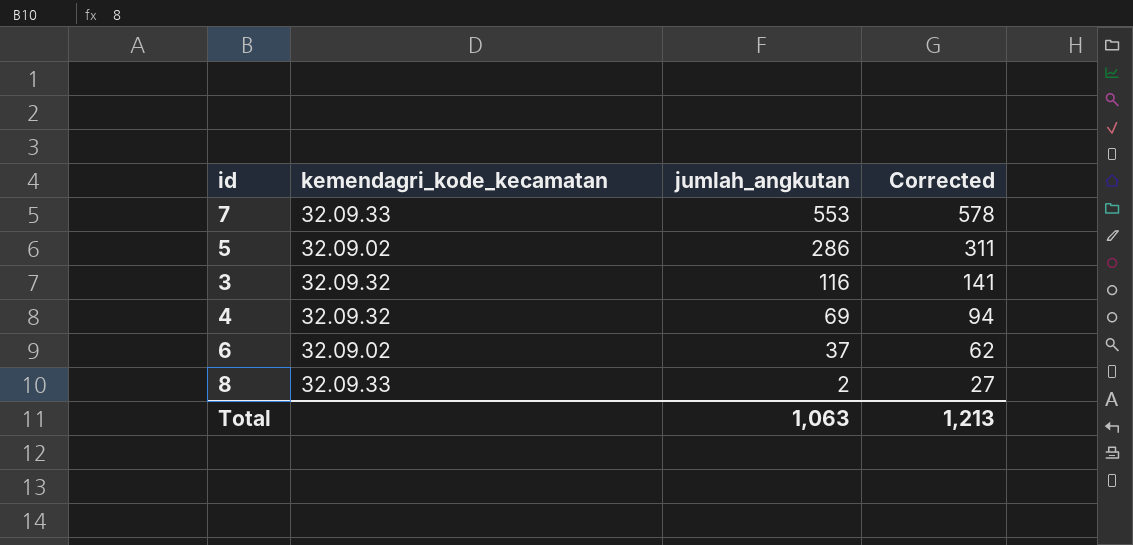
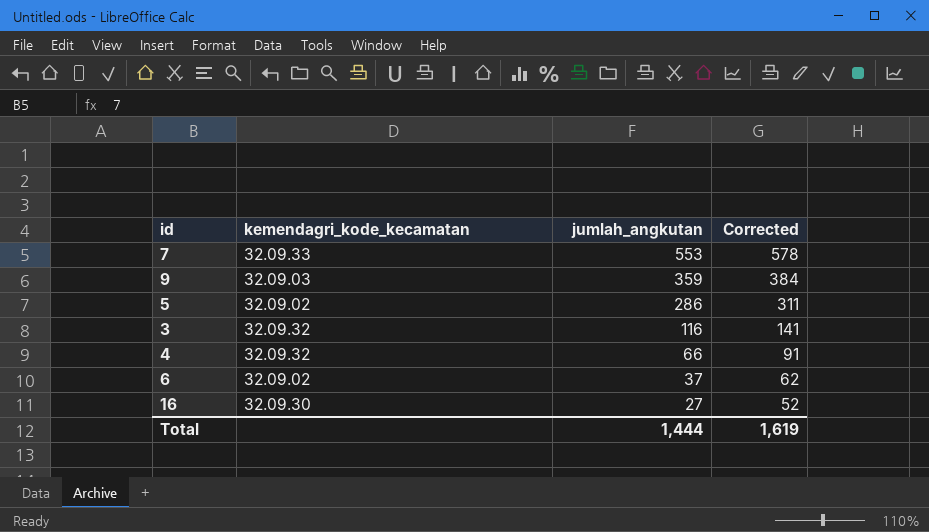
row 8: 32.09.33 | 2 | 27 -> none
row 9: none -> 32.09.03 | 359 | 384
4 | jumlah_angkutan: 69 -> 66
4 | Corrected: 94 -> 91
row 16: none -> 32.09.30 | 27 | 52
Total | jumlah_angkutan: 1,063 -> 1,444
Total | Corrected: 1,213 -> 1,619

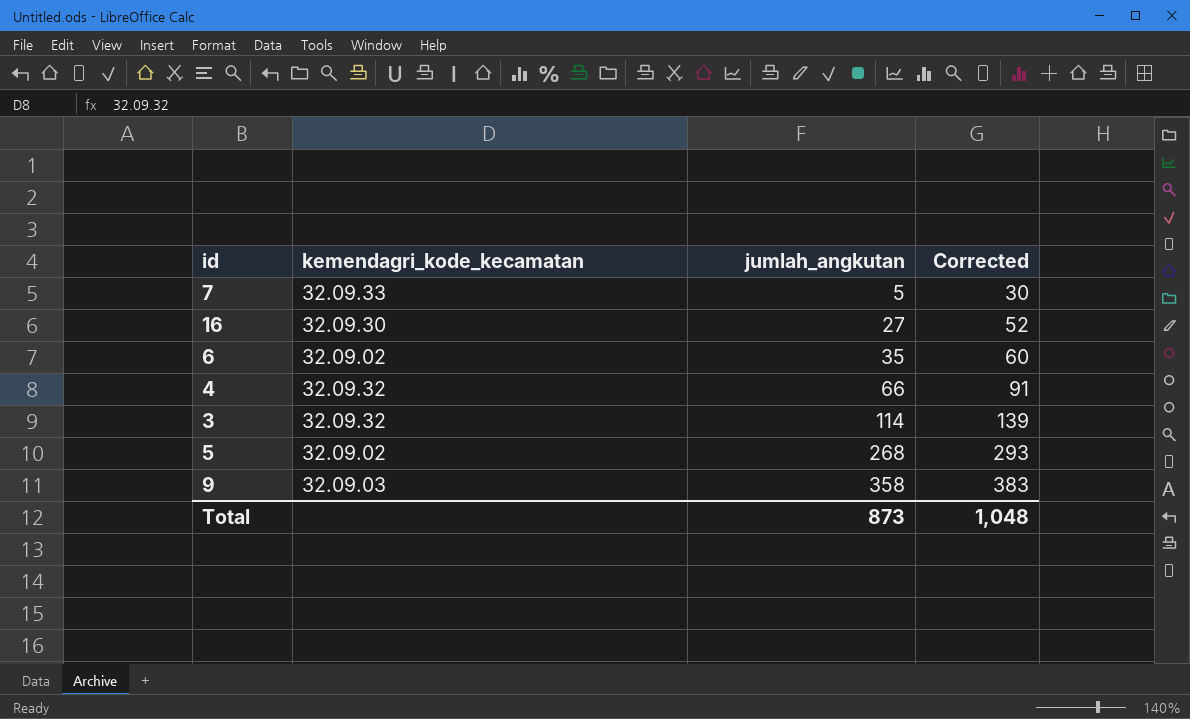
row order: jumlah_angkutan descending -> jumlah_angkutan ascending
7 | jumlah_angkutan: 553 -> 5
7 | Corrected: 578 -> 30
6 | jumlah_angkutan: 37 -> 35
6 | Corrected: 62 -> 60
3 | jumlah_angkutan: 116 -> 114
3 | Corrected: 141 -> 139
5 | jumlah_angkutan: 286 -> 268
5 | Corrected: 311 -> 293
9 | jumlah_angkutan: 359 -> 358
9 | Corrected: 384 -> 383
Total | jumlah_angkutan: 1,444 -> 873
Total | Corrected: 1,619 -> 1,048

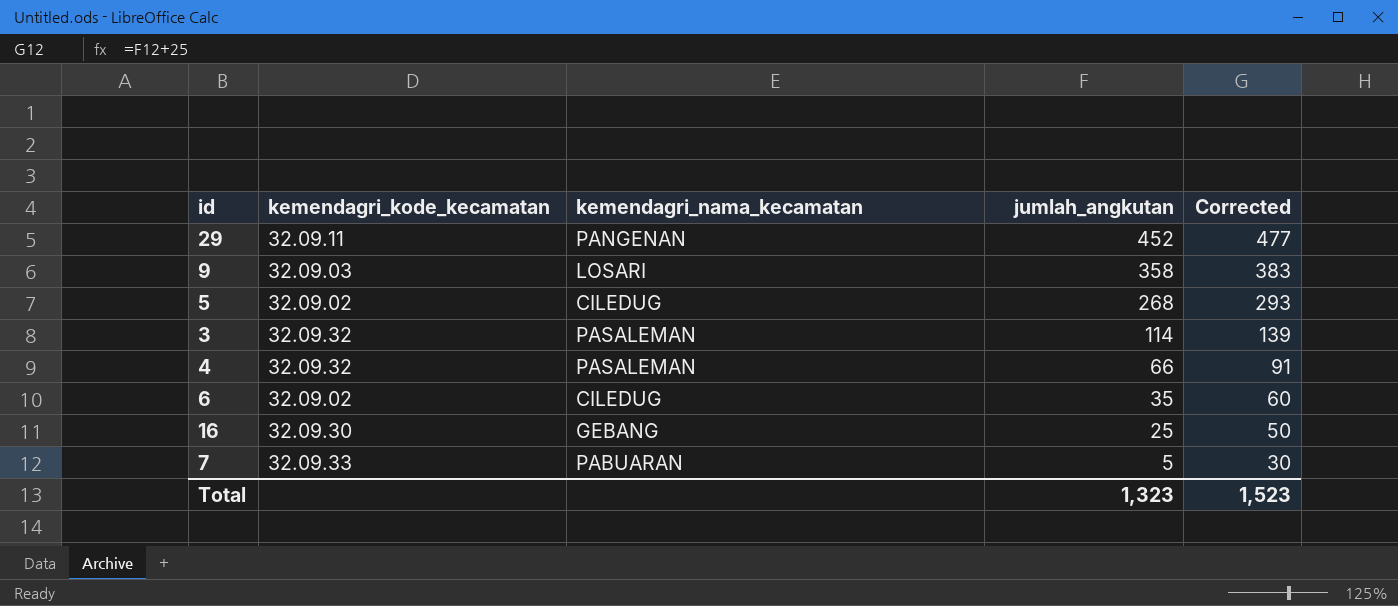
row order: jumlah_angkutan ascending -> jumlah_angkutan descending
column kemendagri_nama_kecamatan | position: none -> 3
row 29: none -> 32.09.11 | PANGENAN | 452 | 477
16 | jumlah_angkutan: 27 -> 25
16 | Corrected: 52 -> 50
Total | jumlah_angkutan: 873 -> 1,323
Total | Corrected: 1,048 -> 1,523

